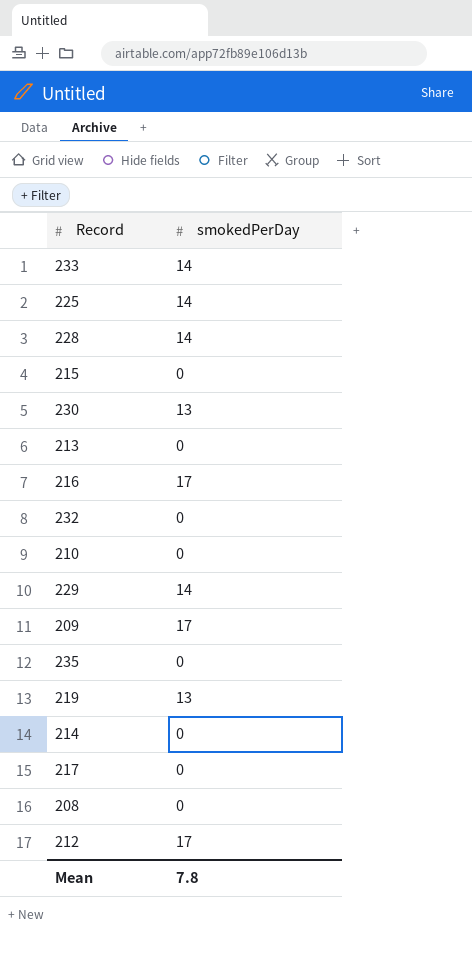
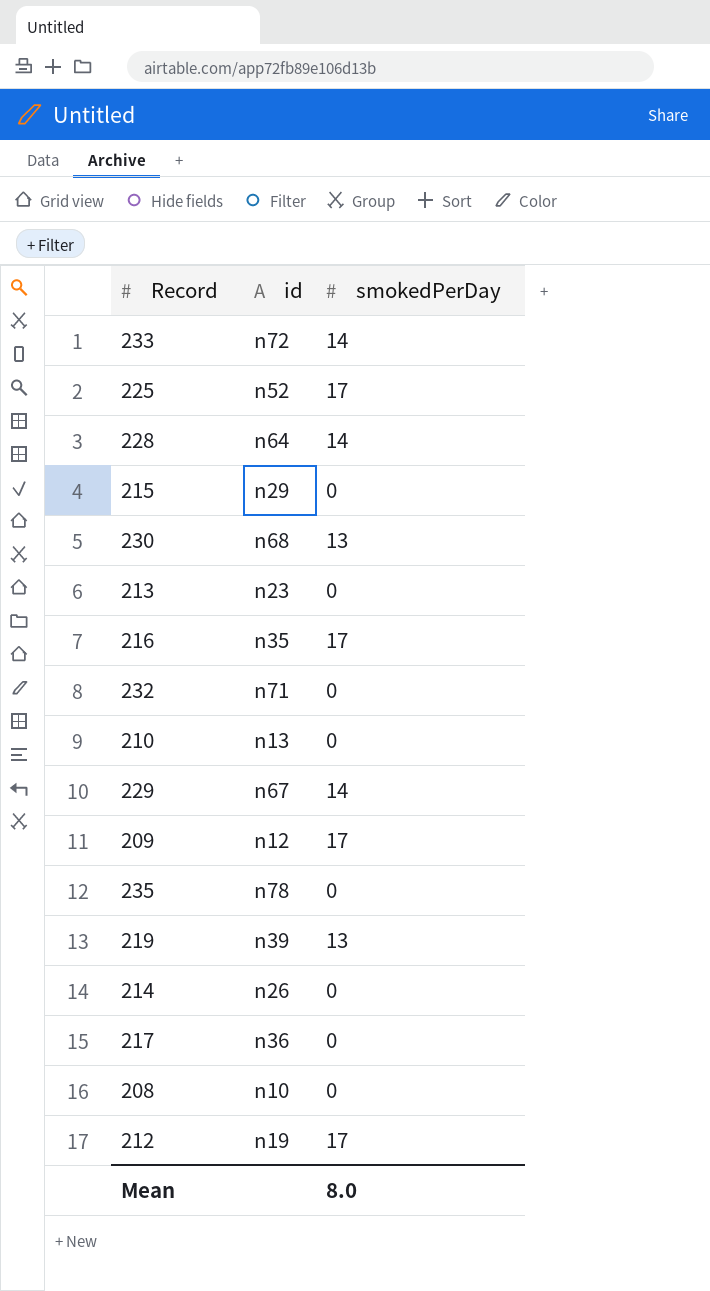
column id | position: none -> 2
225 | smokedPerDay: 14 -> 17
Mean | smokedPerDay: 7.8 -> 8.0

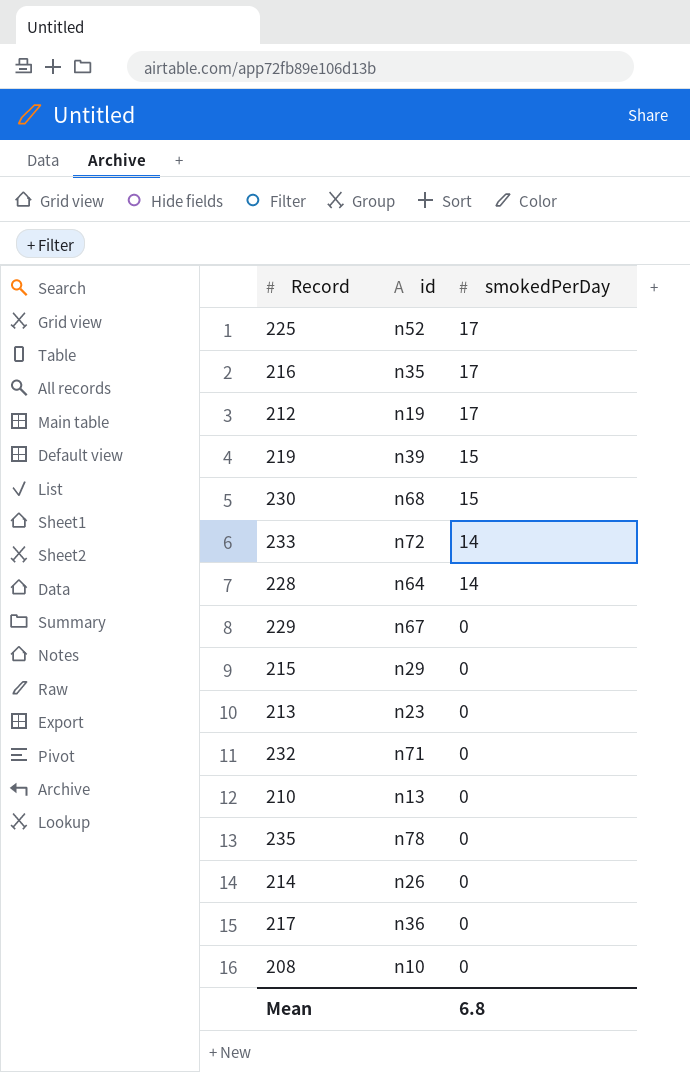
row order: none -> smokedPerDay descending
row 209: n12 | 17 -> none
219 | smokedPerDay: 13 -> 15
230 | smokedPerDay: 13 -> 15
229 | smokedPerDay: 14 -> 0
Mean | smokedPerDay: 8.0 -> 6.8

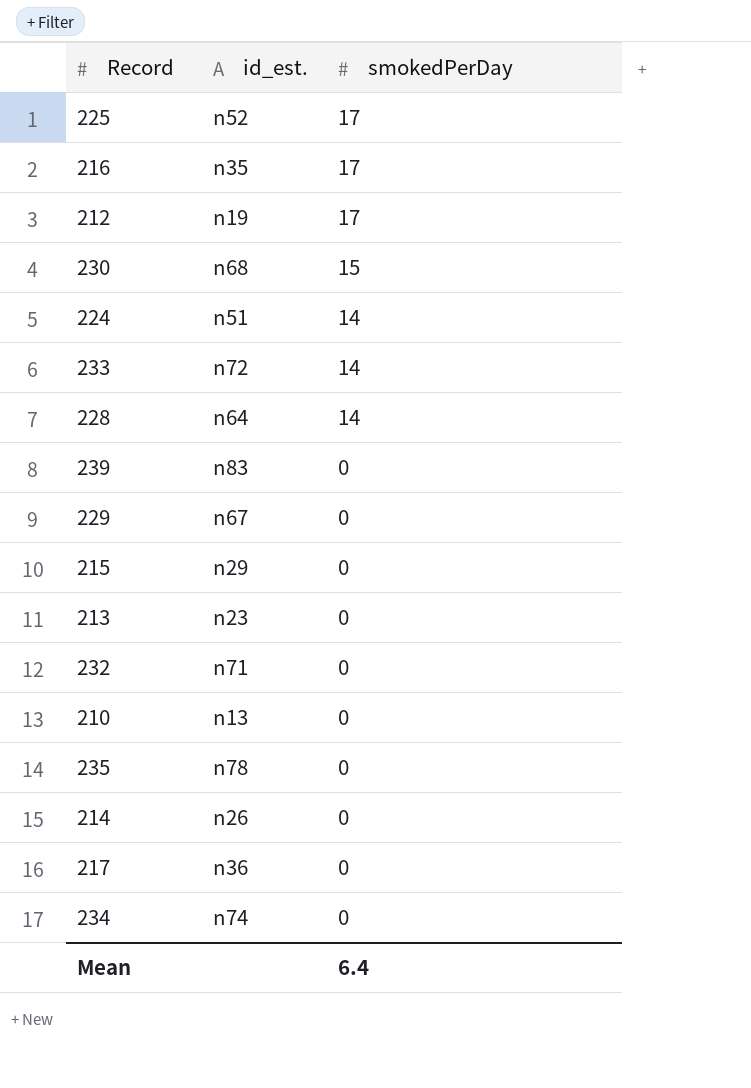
column name: id -> id_est.
row 219: n39 | 15 -> none
row 208: n10 | 0 -> none
row 224: none -> n51 | 14
row 239: none -> n83 | 0
row 234: none -> n74 | 0
Mean | smokedPerDay: 6.8 -> 6.4

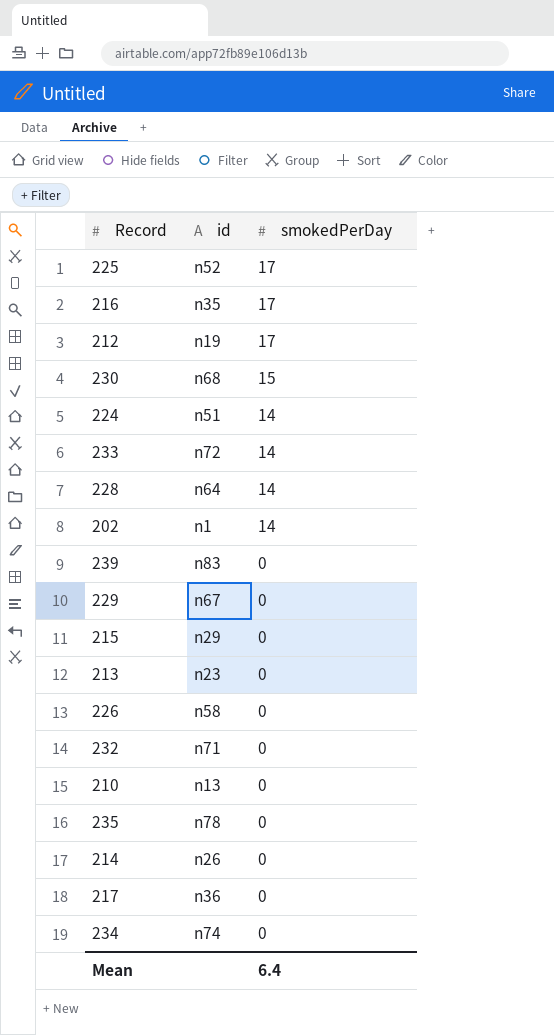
column name: id_est. -> id
row 202: none -> n1 | 14
row 226: none -> n58 | 0

